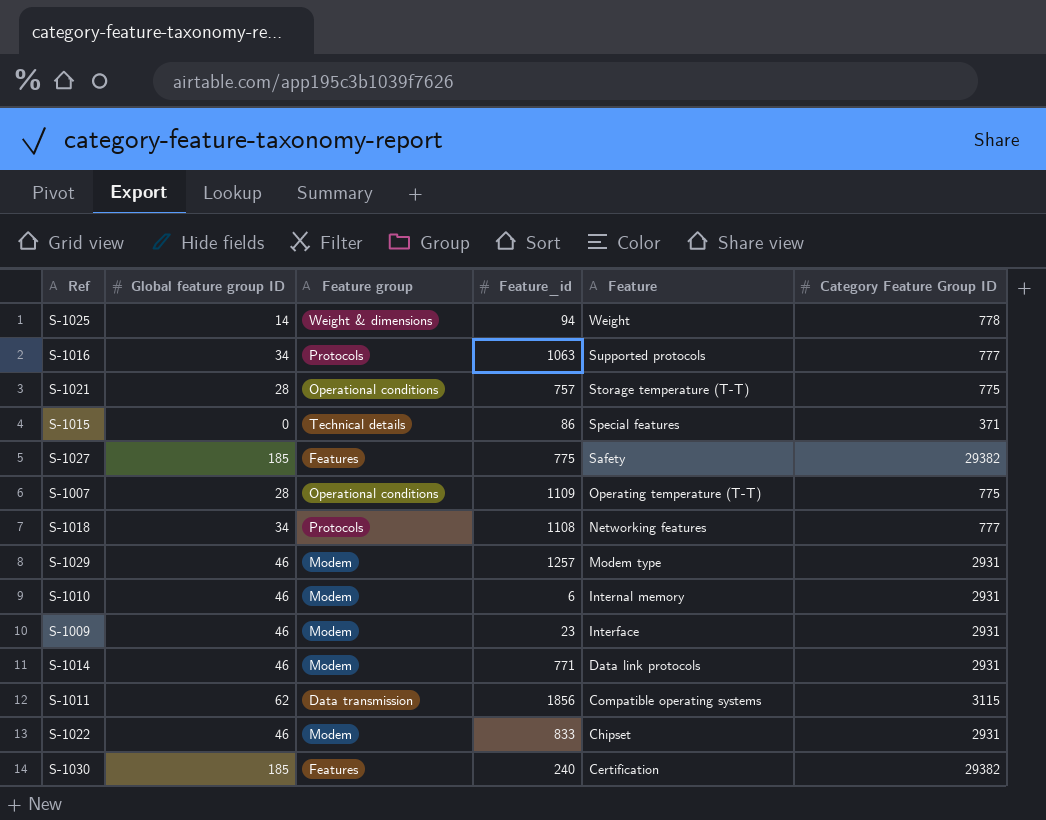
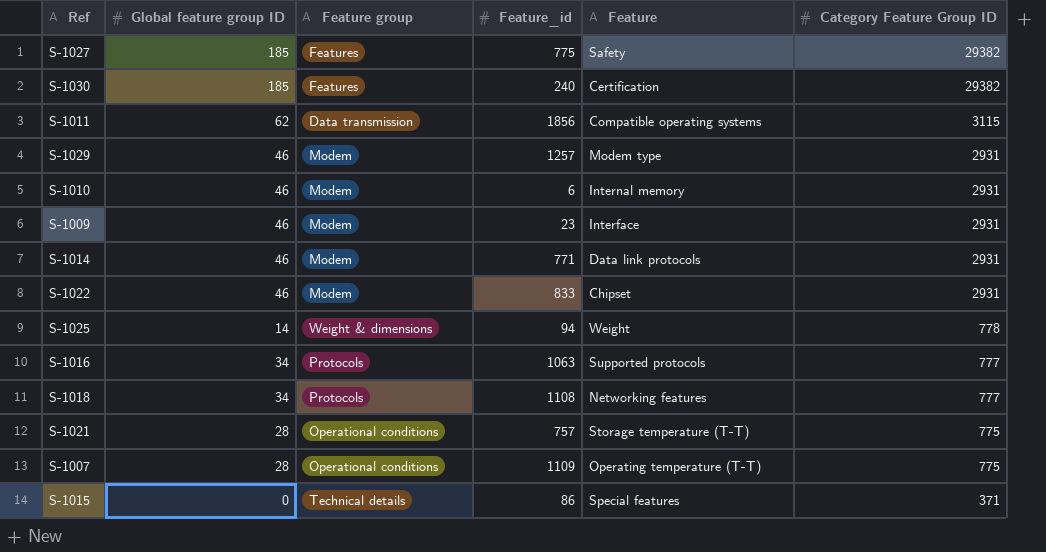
row order: Feature descending -> Category Feature Group ID descending

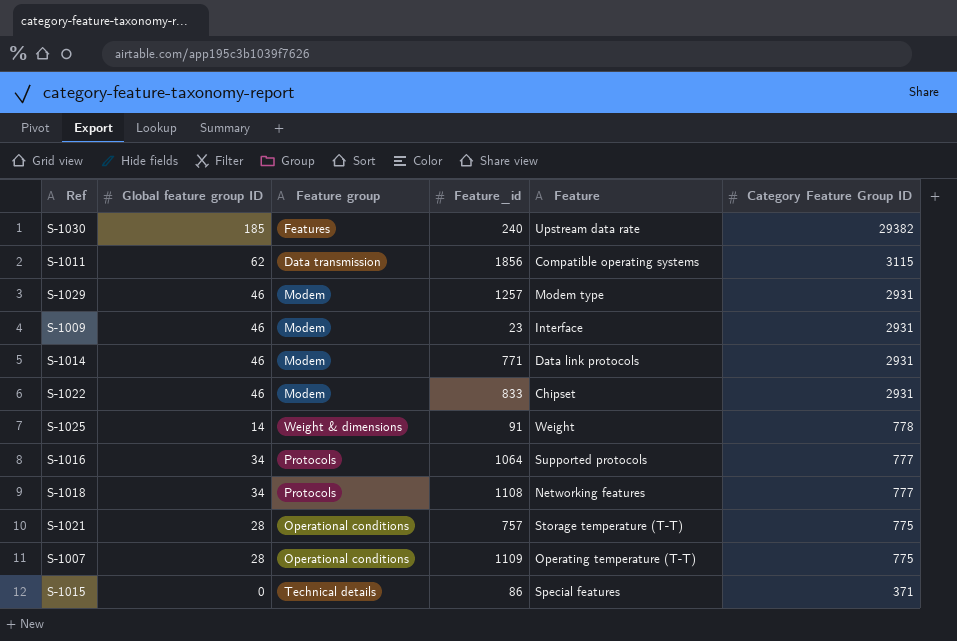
row S-1027: 185 | Features | 775 | Safety | 29382 -> none
row S-1010: 46 | Modem | 6 | Internal memory | 2931 -> none
S-1030 | Feature: Certification -> Upstream data rate
S-1025 | Feature_id: 94 -> 91
S-1016 | Feature_id: 1063 -> 1064

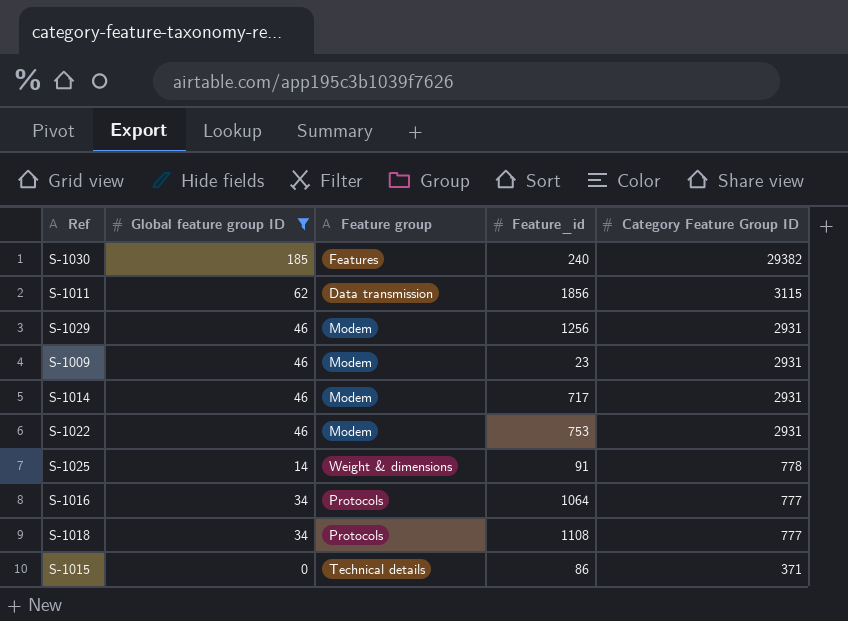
filter: none -> Global feature group ID != 28
column Feature | position: 5 -> none
S-1029 | Feature_id: 1257 -> 1256
S-1014 | Feature_id: 771 -> 717
S-1022 | Feature_id: 833 -> 753

